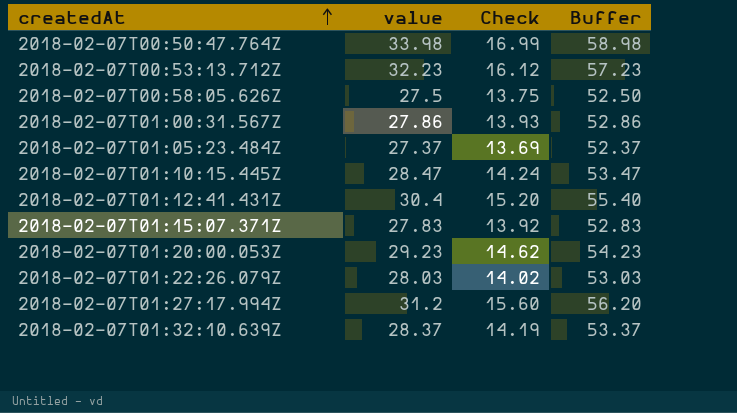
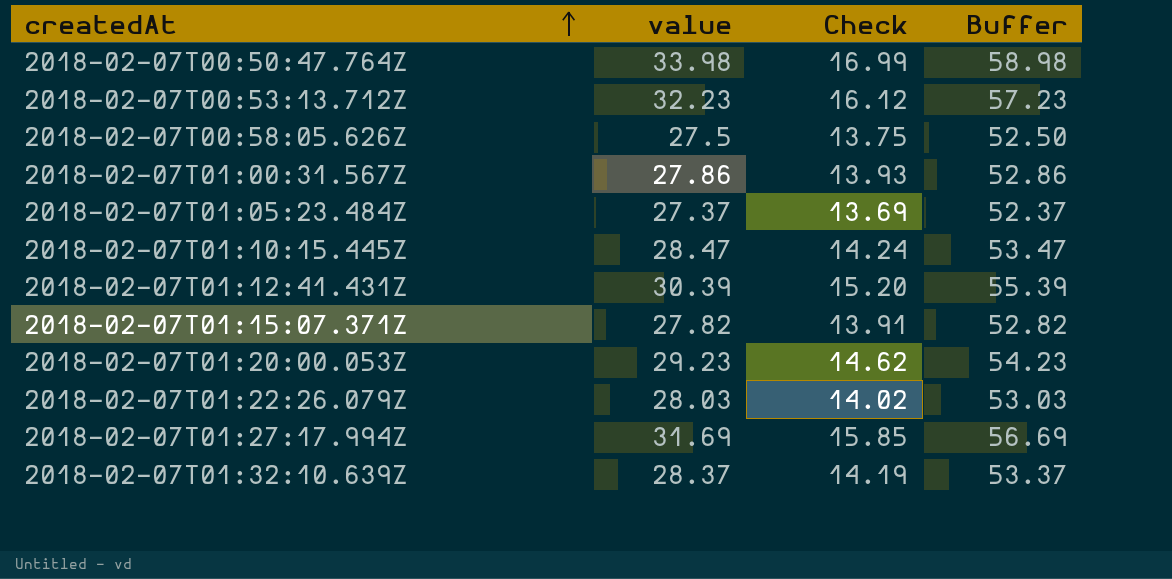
2018-02-07T01:12:41.431Z | value: 30.4 -> 30.39
2018-02-07T01:12:41.431Z | Buffer: 55.40 -> 55.39
2018-02-07T01:15:07.371Z | value: 27.83 -> 27.82
2018-02-07T01:15:07.371Z | Check: 13.92 -> 13.91
2018-02-07T01:15:07.371Z | Buffer: 52.83 -> 52.82
2018-02-07T01:27:17.994Z | value: 31.2 -> 31.69
2018-02-07T01:27:17.994Z | Check: 15.60 -> 15.85
2018-02-07T01:27:17.994Z | Buffer: 56.20 -> 56.69

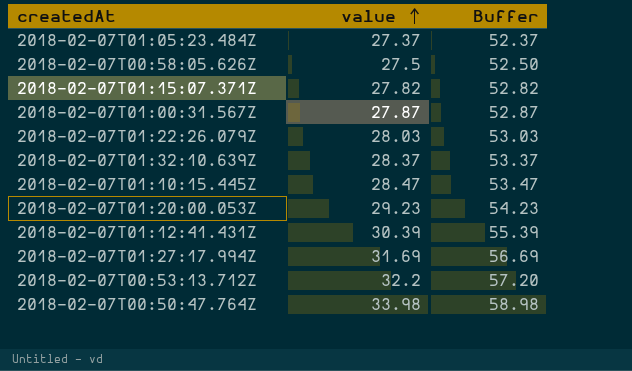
row order: createdAt ascending -> value ascending
column Check | formula: [value] * 0.5 -> none
2018-02-07T01:00:31.567Z | value: 27.86 -> 27.87
2018-02-07T01:00:31.567Z | Buffer: 52.86 -> 52.87
2018-02-07T00:53:13.712Z | value: 32.23 -> 32.2
2018-02-07T00:53:13.712Z | Buffer: 57.23 -> 57.20

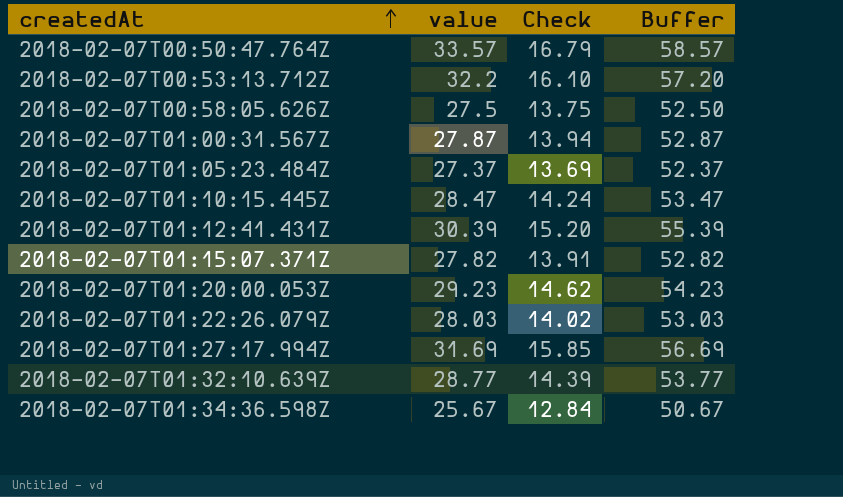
row order: value ascending -> createdAt ascending
column Check | formula: none -> [value] * 0.5
2018-02-07T00:50:47.764Z | value: 33.98 -> 33.57
2018-02-07T00:50:47.764Z | Buffer: 58.98 -> 58.57
2018-02-07T01:32:10.639Z | value: 28.37 -> 28.77
2018-02-07T01:32:10.639Z | Buffer: 53.37 -> 53.77
row 2018-02-07T01:34:36.598Z: none -> 25.67 | 12.84 | 50.67

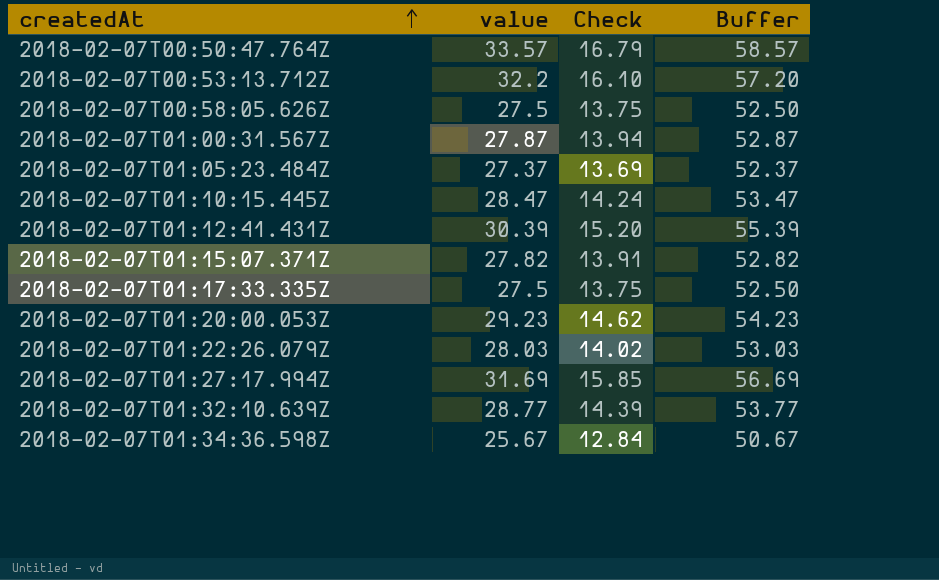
row 2018-02-07T01:17:33.335Z: none -> 27.5 | 13.75 | 52.50

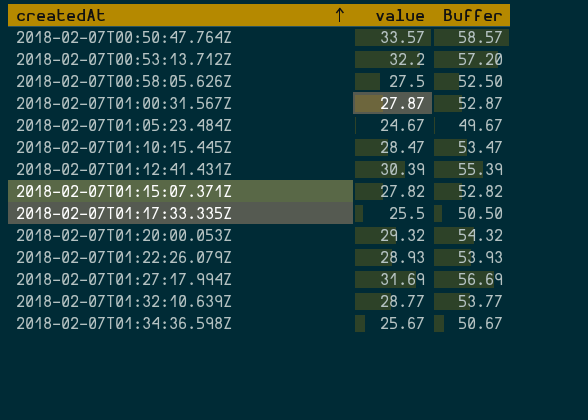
column Check | formula: [value] * 0.5 -> none
2018-02-07T01:05:23.484Z | value: 27.37 -> 24.67
2018-02-07T01:05:23.484Z | Buffer: 52.37 -> 49.67
2018-02-07T01:17:33.335Z | value: 27.5 -> 25.5
2018-02-07T01:17:33.335Z | Buffer: 52.50 -> 50.50
2018-02-07T01:20:00.053Z | value: 29.23 -> 29.32
2018-02-07T01:20:00.053Z | Buffer: 54.23 -> 54.32
2018-02-07T01:22:26.079Z | value: 28.03 -> 28.93
2018-02-07T01:22:26.079Z | Buffer: 53.03 -> 53.93

